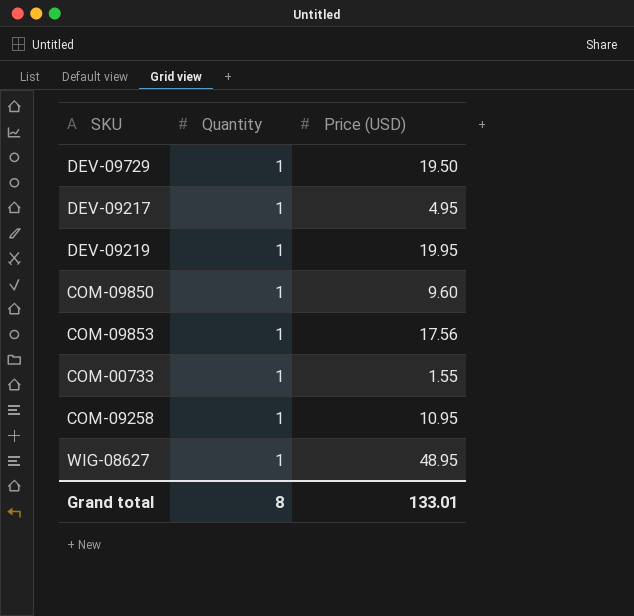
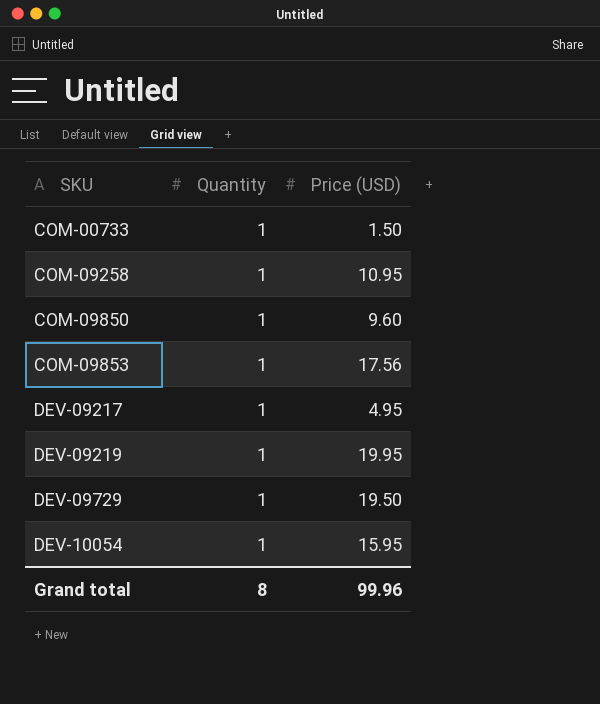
row order: none -> SKU ascending
row WIG-08627: 1 | 48.95 -> none
COM-00733 | Price (USD): 1.55 -> 1.50
row DEV-10054: none -> 1 | 15.95
Grand total | Price (USD): 133.01 -> 99.96

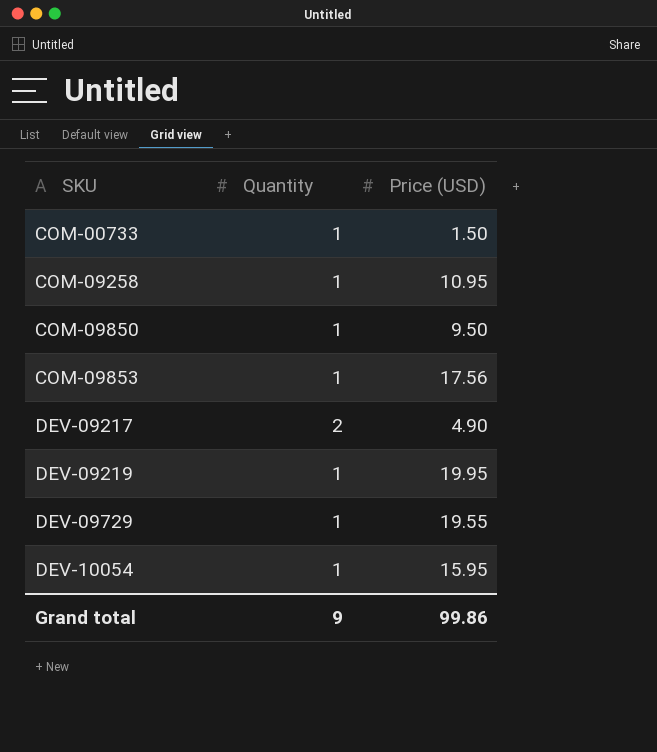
COM-09850 | Price (USD): 9.60 -> 9.50
DEV-09217 | Quantity: 1 -> 2
DEV-09217 | Price (USD): 4.95 -> 4.90
DEV-09729 | Price (USD): 19.50 -> 19.55
Grand total | Quantity: 8 -> 9
Grand total | Price (USD): 99.96 -> 99.86

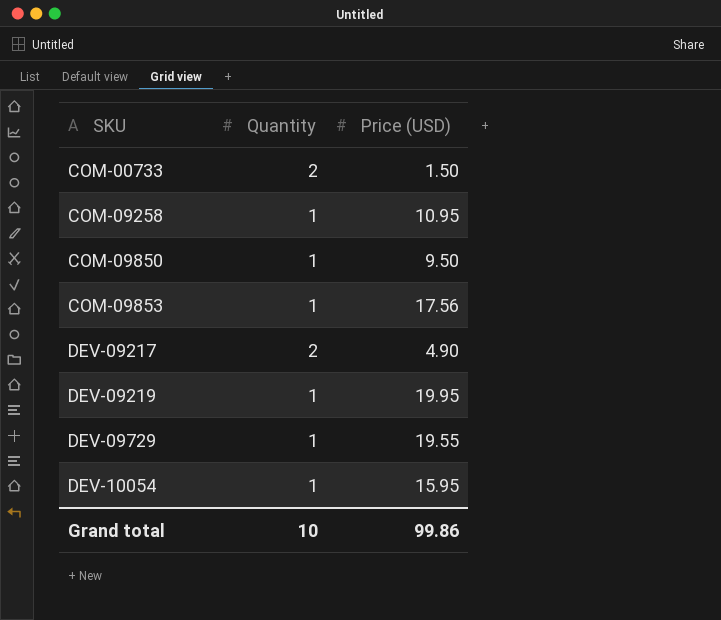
COM-00733 | Quantity: 1 -> 2
Grand total | Quantity: 9 -> 10

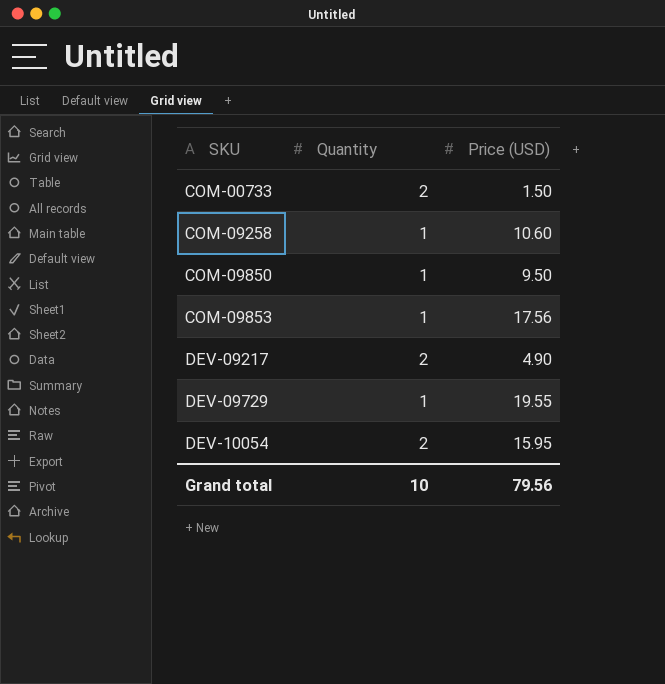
row DEV-09219: 1 | 19.95 -> none
COM-09258 | Price (USD): 10.95 -> 10.60
DEV-10054 | Quantity: 1 -> 2
Grand total | Price (USD): 99.86 -> 79.56

